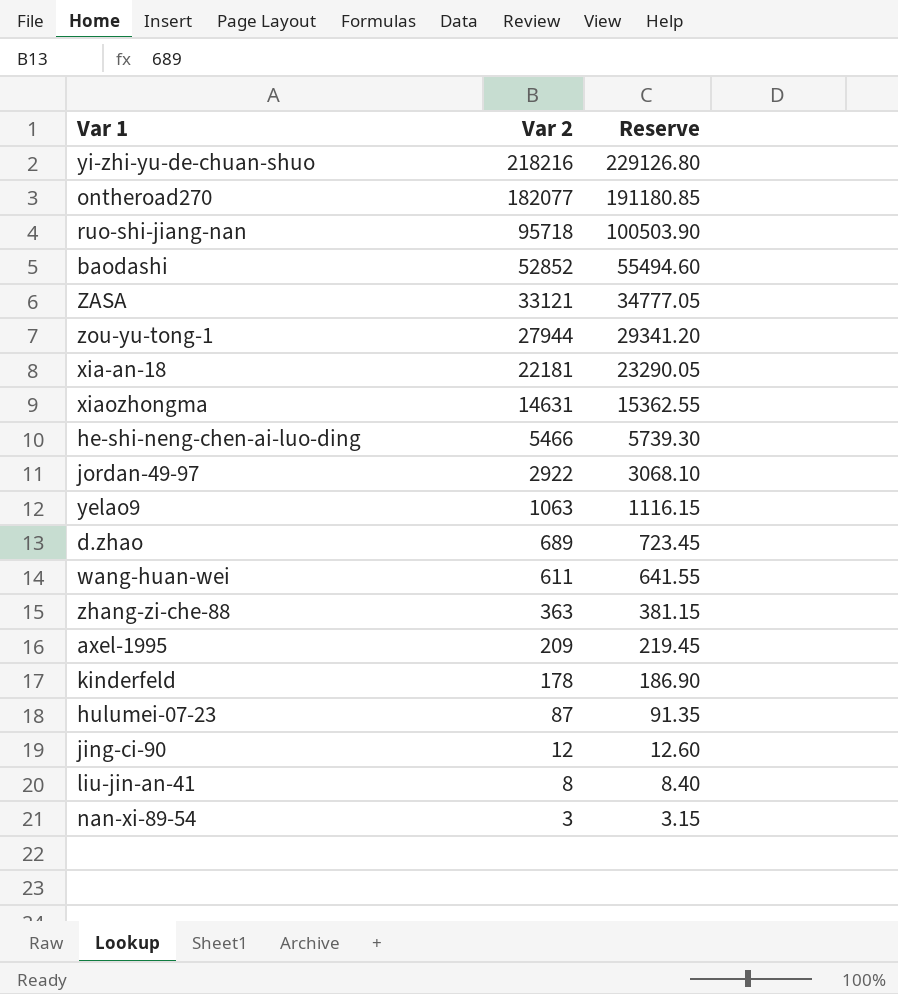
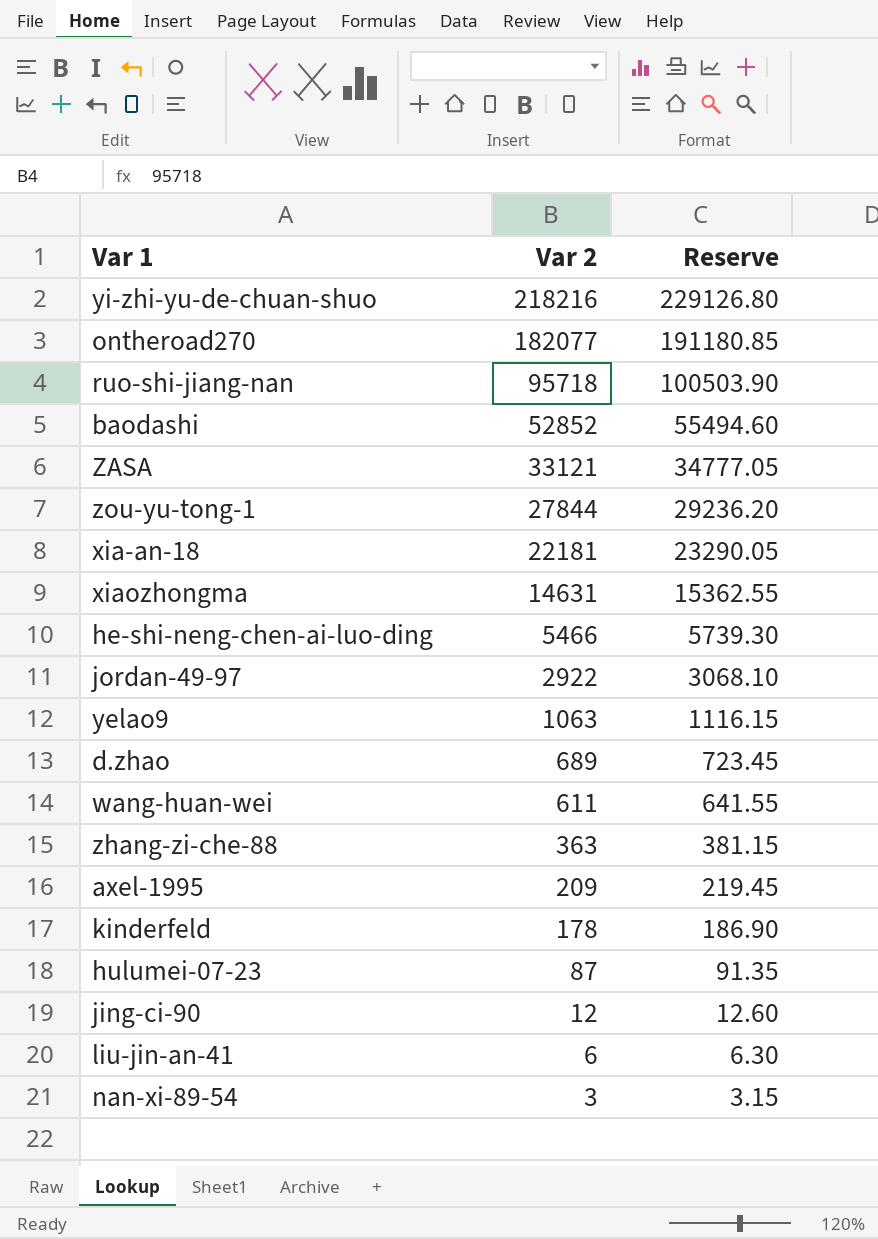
zou-yu-tong-1 | Var 2: 27944 -> 27844
zou-yu-tong-1 | Reserve: 29341.20 -> 29236.20
liu-jin-an-41 | Var 2: 8 -> 6
liu-jin-an-41 | Reserve: 8.40 -> 6.30

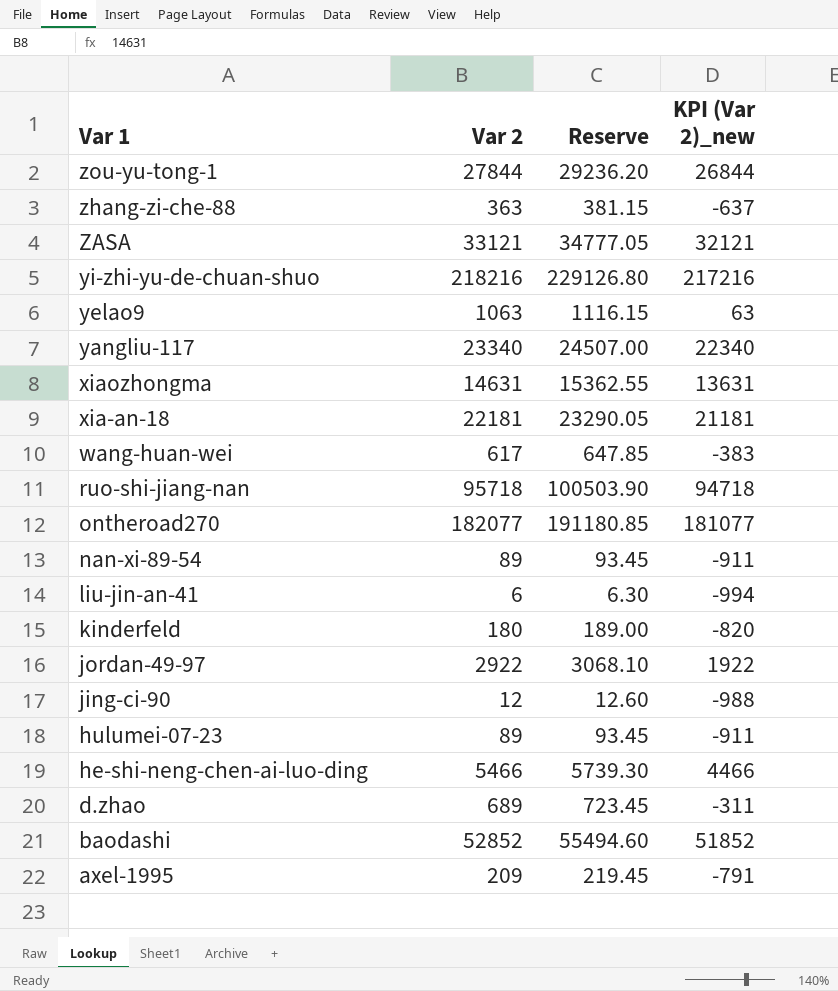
row order: Var 2 descending -> Var 1 descending
column KPI (Var 2)_new | formula: none -> [Var 2] - 1000
row yangliu-117: none -> 23340 | 24507.00 | 22340
wang-huan-wei | Var 2: 611 -> 617
wang-huan-wei | Reserve: 641.55 -> 647.85
nan-xi-89-54 | Var 2: 3 -> 89
nan-xi-89-54 | Reserve: 3.15 -> 93.45
kinderfeld | Var 2: 178 -> 180
kinderfeld | Reserve: 186.90 -> 189.00
hulumei-07-23 | Var 2: 87 -> 89
hulumei-07-23 | Reserve: 91.35 -> 93.45

